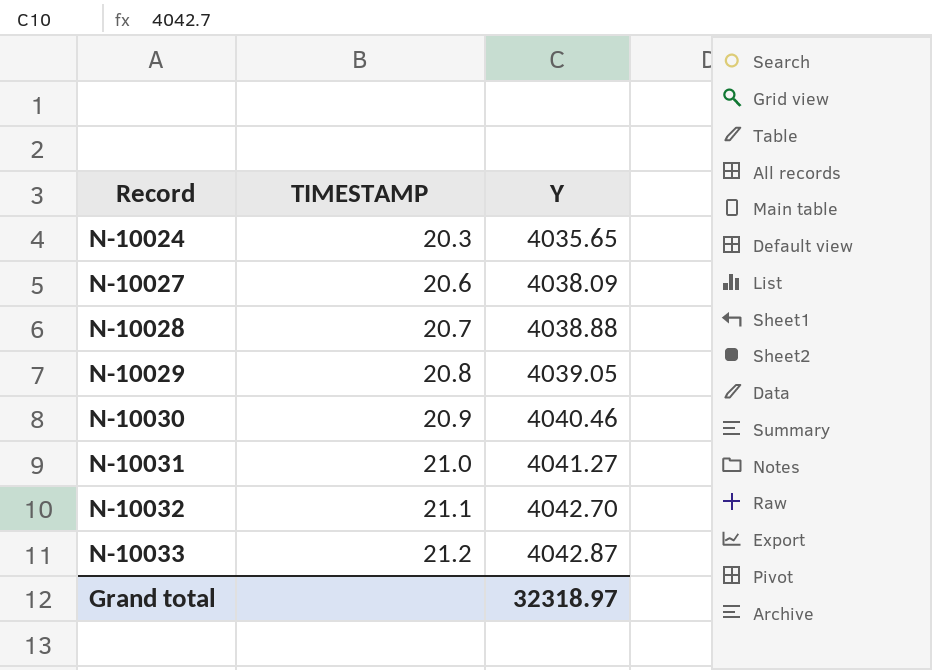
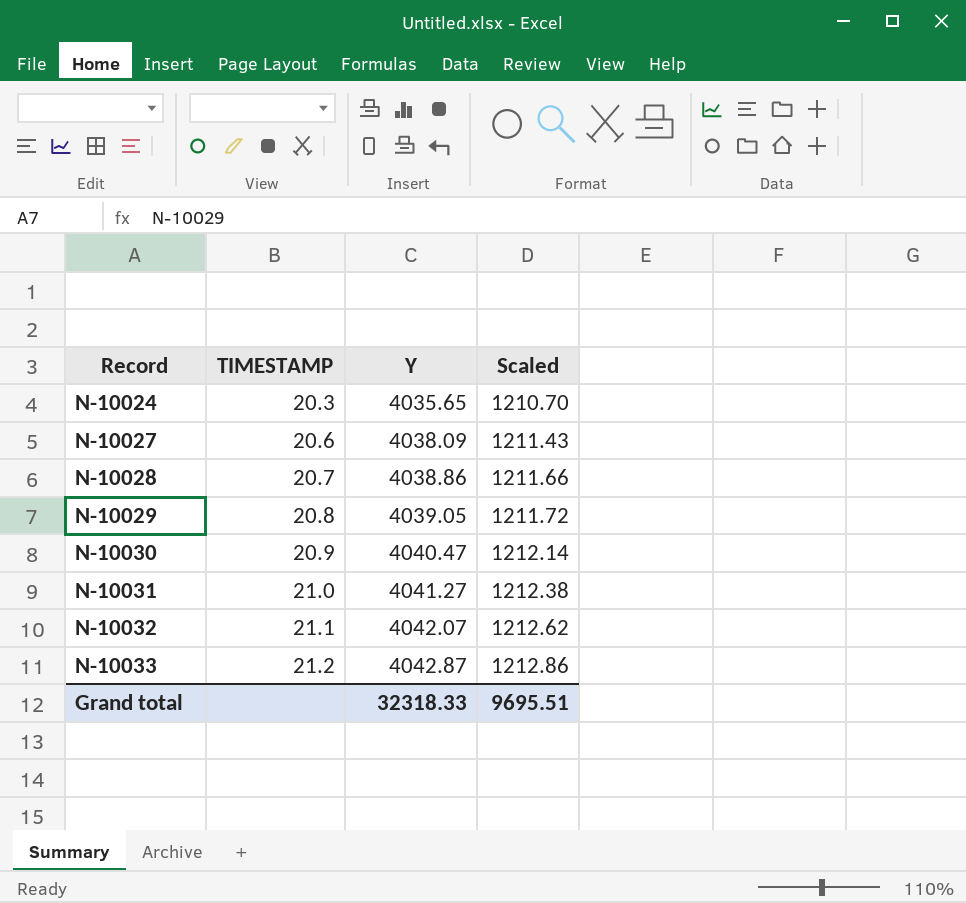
column Scaled | formula: none -> [Y] * 0.3
N-10028 | Y: 4038.88 -> 4038.86
N-10030 | Y: 4040.46 -> 4040.47
N-10032 | Y: 4042.70 -> 4042.07
Grand total | Y: 32318.97 -> 32318.33

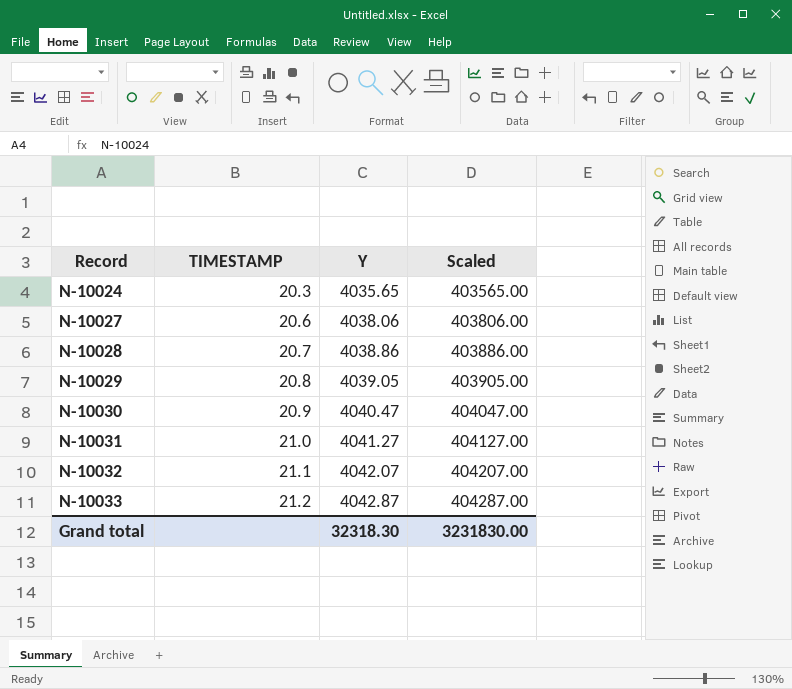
column Scaled | formula: [Y] * 0.3 -> [Y] * 100
N-10027 | Y: 4038.09 -> 4038.06
Grand total | Y: 32318.33 -> 32318.30
Grand total | Scaled: 9695.51 -> 3231830.00

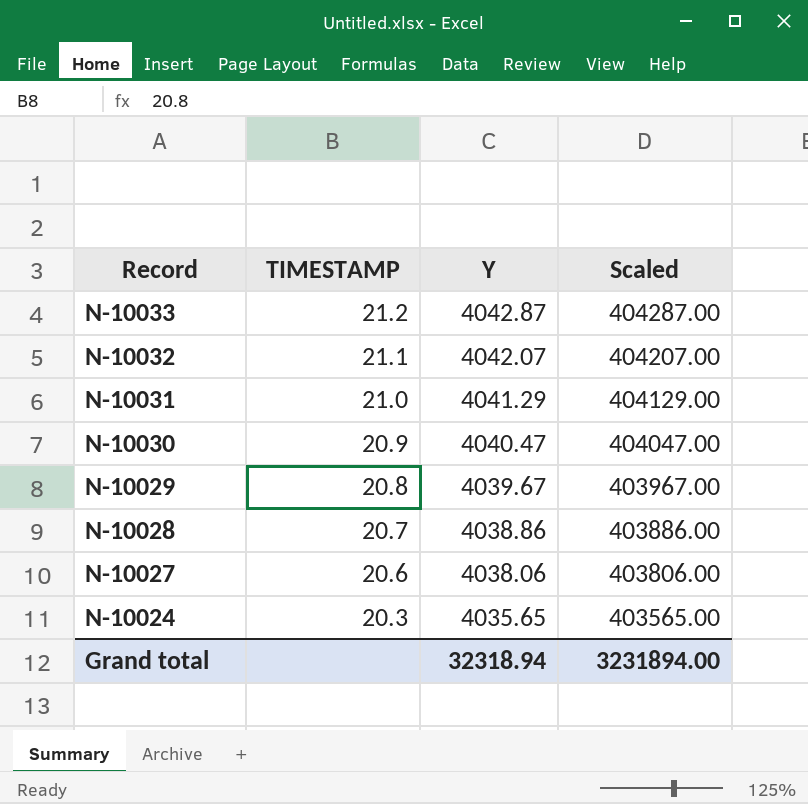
row order: Record ascending -> Record descending
N-10031 | Y: 4041.27 -> 4041.29
N-10031 | Scaled: 404127.00 -> 404129.00
N-10029 | Y: 4039.05 -> 4039.67
N-10029 | Scaled: 403905.00 -> 403967.00
Grand total | Y: 32318.30 -> 32318.94
Grand total | Scaled: 3231830.00 -> 3231894.00

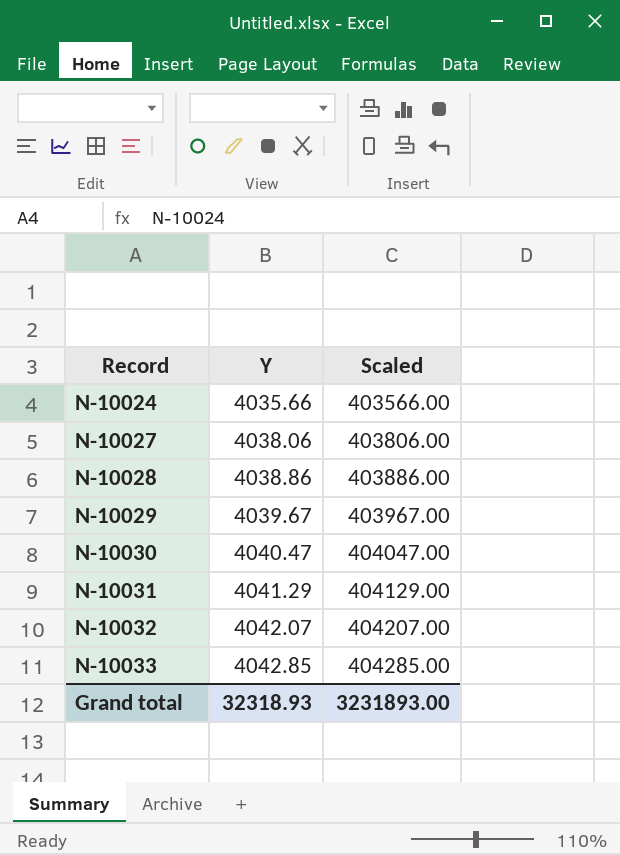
row order: Record descending -> Record ascending
column TIMESTAMP | position: 2 -> none
N-10024 | Y: 4035.65 -> 4035.66
N-10024 | Scaled: 403565.00 -> 403566.00
N-10033 | Y: 4042.87 -> 4042.85
N-10033 | Scaled: 404287.00 -> 404285.00
Grand total | Y: 32318.94 -> 32318.93
Grand total | Scaled: 3231894.00 -> 3231893.00

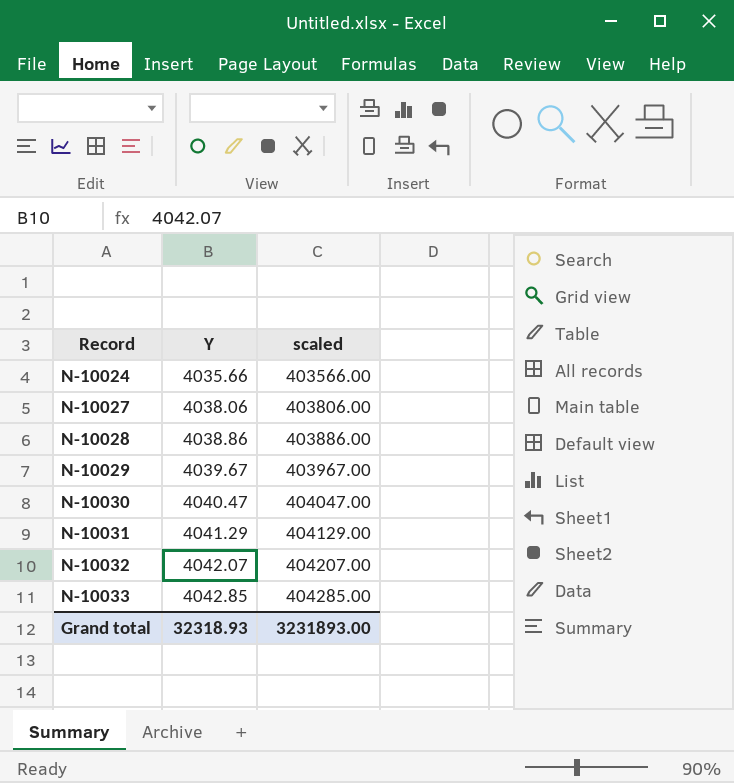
column name: Scaled -> scaled

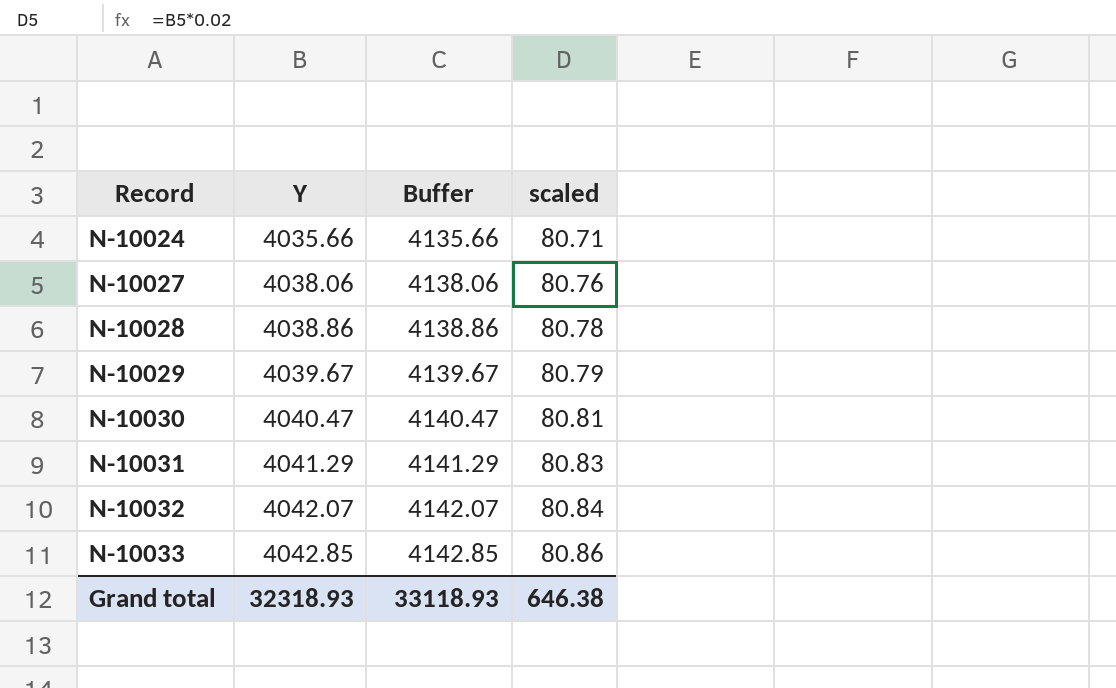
column Buffer | formula: none -> [Y] + 100
column scaled | formula: [Y] * 100 -> [Y] * 0.02
Grand total | scaled: 3231893.00 -> 646.38

